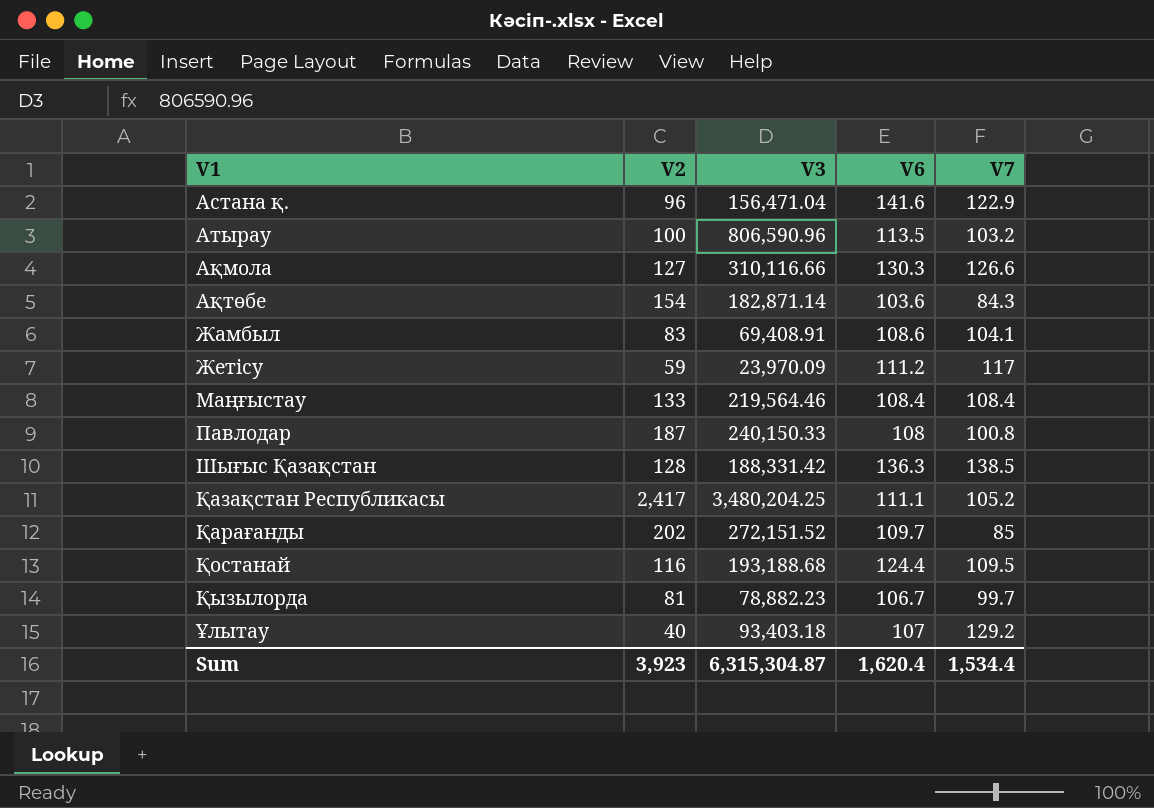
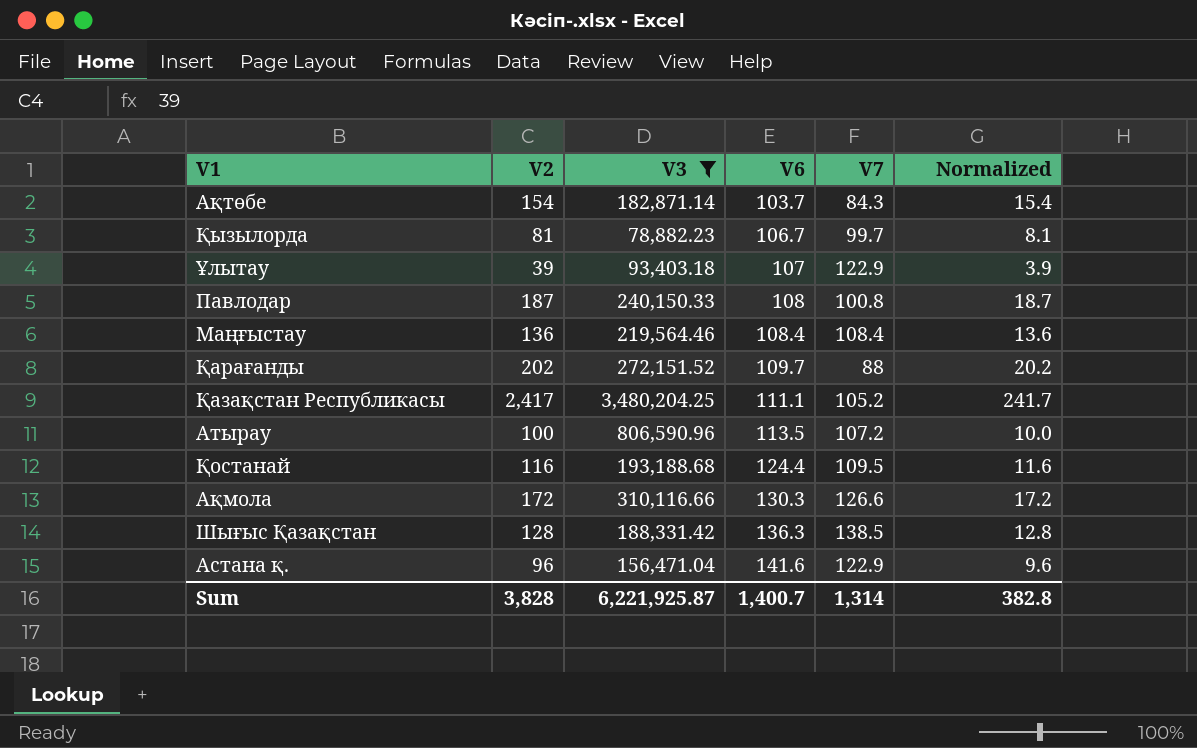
filter: none -> V3 >= 78,882.23
row order: V1 ascending -> V6 ascending
column Normalized | formula: none -> [V2] * 0.1
Ақтөбе | V6: 103.6 -> 103.7
Ұлытау | V2: 40 -> 39
Ұлытау | V7: 129.2 -> 122.9
Маңғыстау | V2: 133 -> 136
Қарағанды | V7: 85 -> 88
Атырау | V7: 103.2 -> 107.2
Ақмола | V2: 127 -> 172
Sum | V2: 3,923 -> 3,828
Sum | V3: 6,315,304.87 -> 6,221,925.87
Sum | V6: 1,620.4 -> 1,400.7
Sum | V7: 1,534.4 -> 1,314

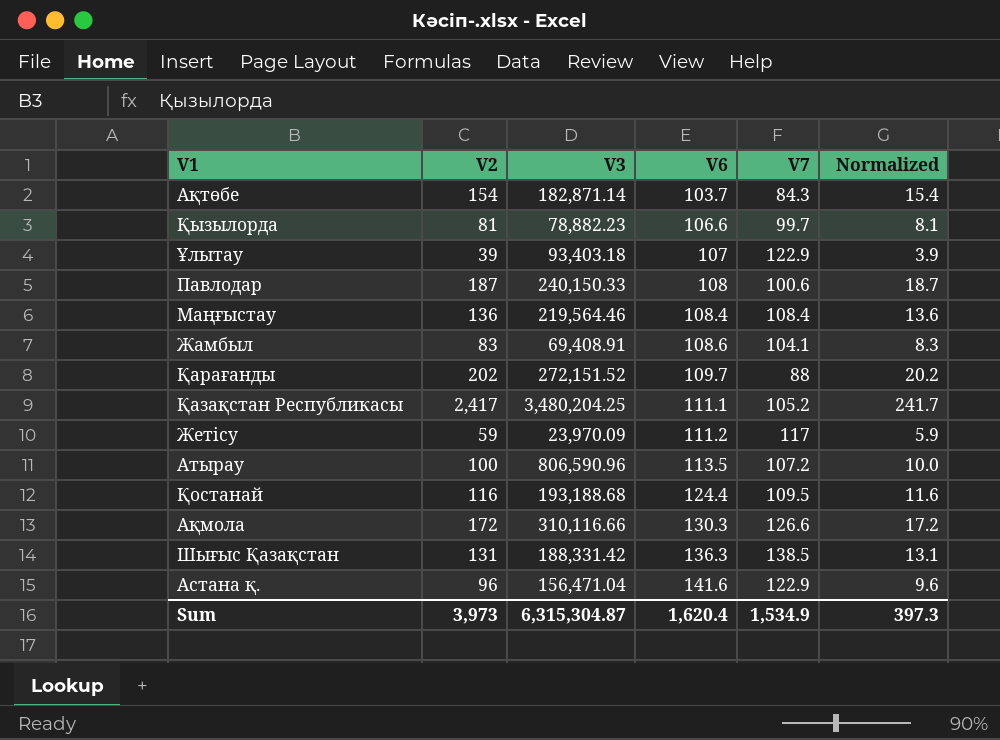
filter: V3 >= 78,882.23 -> none
Қызылорда | V6: 106.7 -> 106.6
Павлодар | V7: 100.8 -> 100.6
Шығыс Қазақстан | V2: 128 -> 131
Шығыс Қазақстан | Normalized: 12.8 -> 13.1
Sum | V2: 3,828 -> 3,973
Sum | V3: 6,221,925.87 -> 6,315,304.87
Sum | V6: 1,400.7 -> 1,620.4
Sum | V7: 1,314 -> 1,534.9
Sum | Normalized: 382.8 -> 397.3

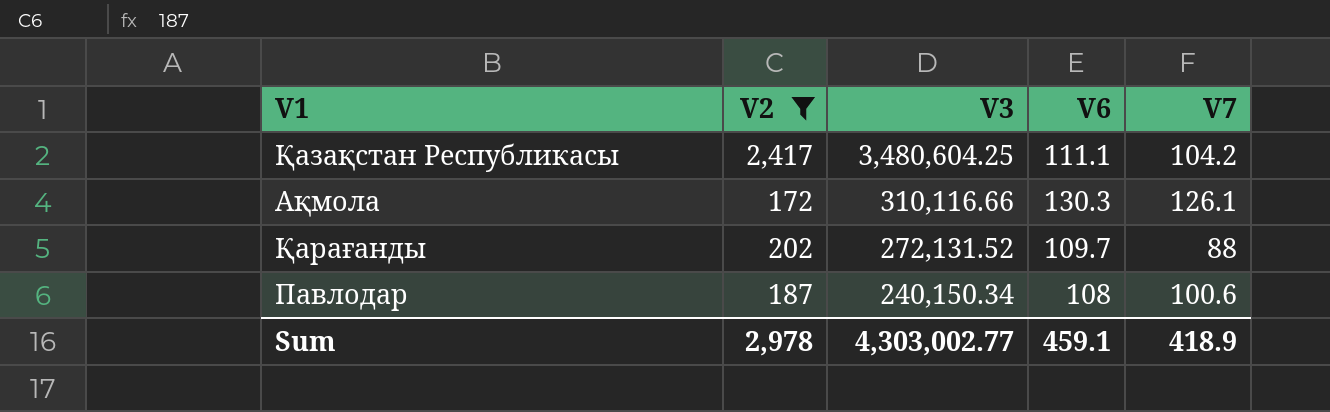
filter: none -> V2 >= 172
row order: V6 ascending -> V3 descending
column Normalized | formula: [V2] * 0.1 -> none
Қазақстан Республикасы | V3: 3,480,204.25 -> 3,480,604.25
Қазақстан Республикасы | V7: 105.2 -> 104.2
Ақмола | V7: 126.6 -> 126.1
Қарағанды | V3: 272,151.52 -> 272,131.52
Павлодар | V3: 240,150.33 -> 240,150.34
Sum | V2: 3,973 -> 2,978
Sum | V3: 6,315,304.87 -> 4,303,002.77
Sum | V6: 1,620.4 -> 459.1
Sum | V7: 1,534.9 -> 418.9

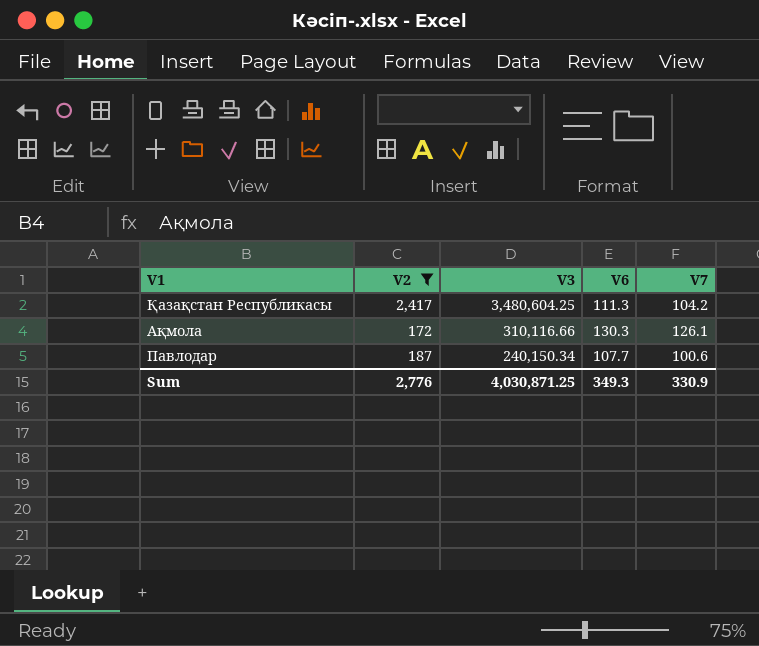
row Қарағанды: 202 | 272,131.52 | 109.7 | 88 -> none
Қазақстан Республикасы | V6: 111.1 -> 111.3
Павлодар | V6: 108 -> 107.7
Sum | V2: 2,978 -> 2,776
Sum | V3: 4,303,002.77 -> 4,030,871.25
Sum | V6: 459.1 -> 349.3
Sum | V7: 418.9 -> 330.9

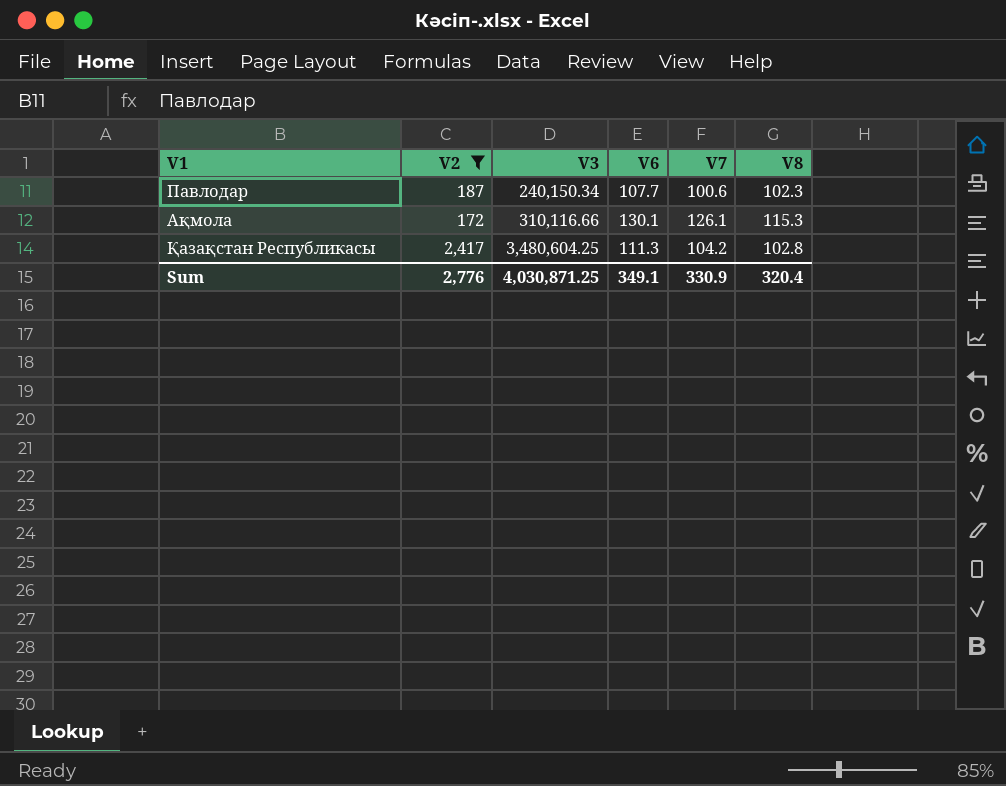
row order: V3 descending -> V3 ascending
column V8 | position: none -> 6
Ақмола | V6: 130.3 -> 130.1
Sum | V6: 349.3 -> 349.1

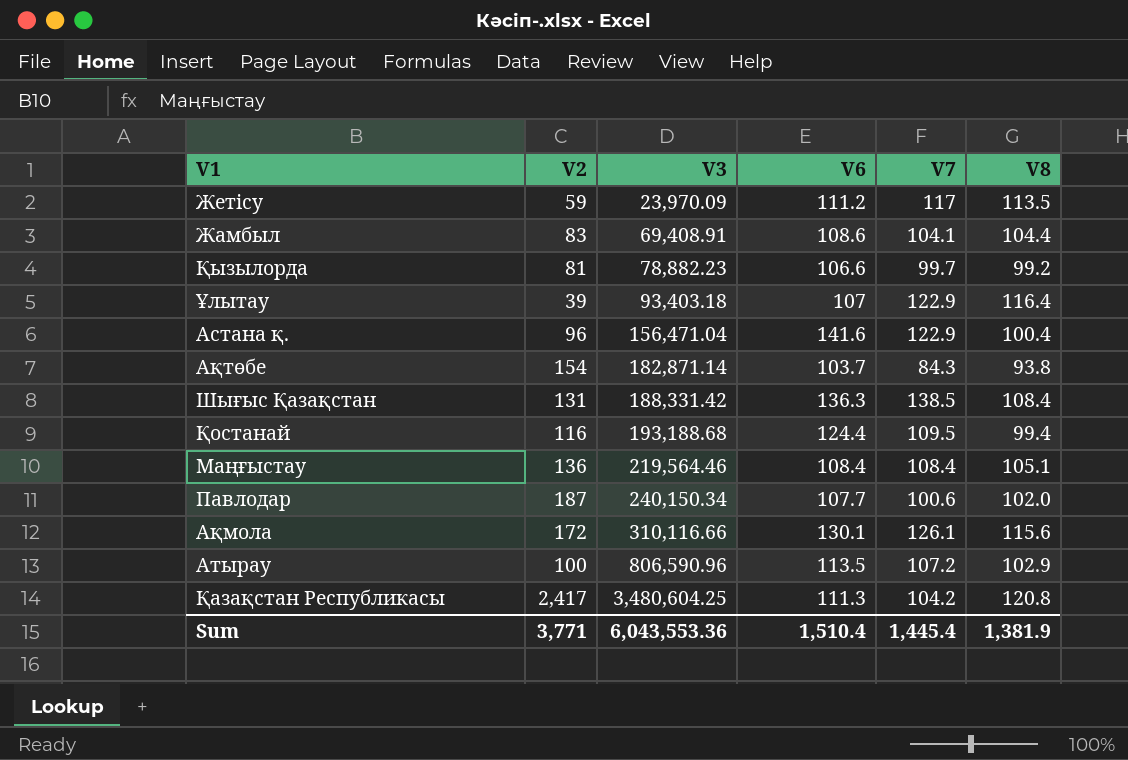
filter: V2 >= 172 -> none
Павлодар | V8: 102.3 -> 102.0
Ақмола | V8: 115.3 -> 115.6
Қазақстан Республикасы | V8: 102.8 -> 120.8
Sum | V2: 2,776 -> 3,771
Sum | V3: 4,030,871.25 -> 6,043,553.36
Sum | V6: 349.1 -> 1,510.4
Sum | V7: 330.9 -> 1,445.4
Sum | V8: 320.4 -> 1,381.9

